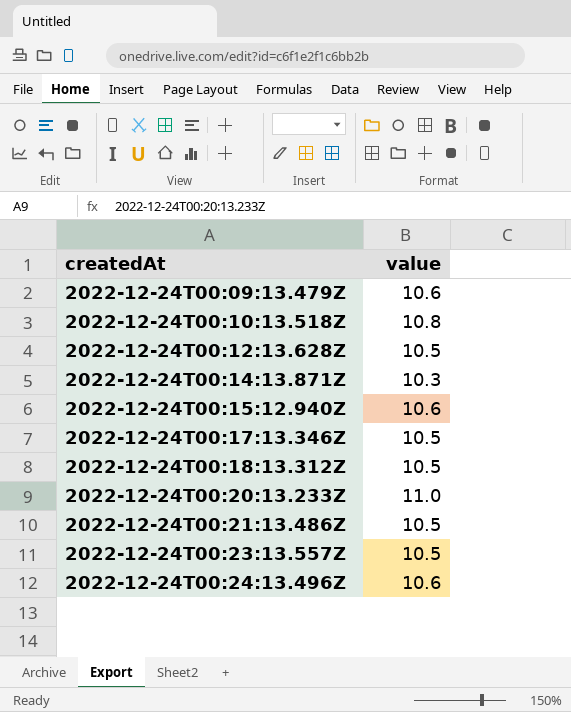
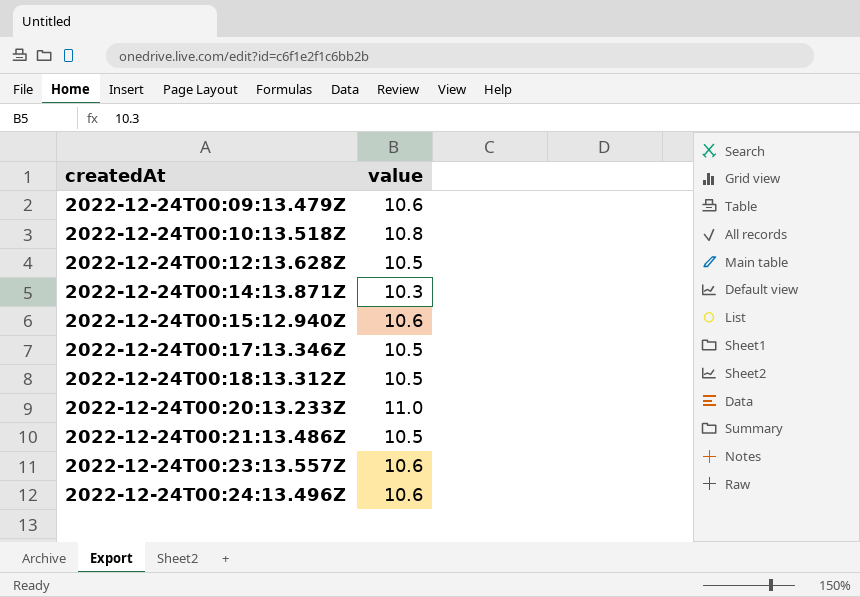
2022-12-24T00:23:13.557Z | value: 10.5 -> 10.6

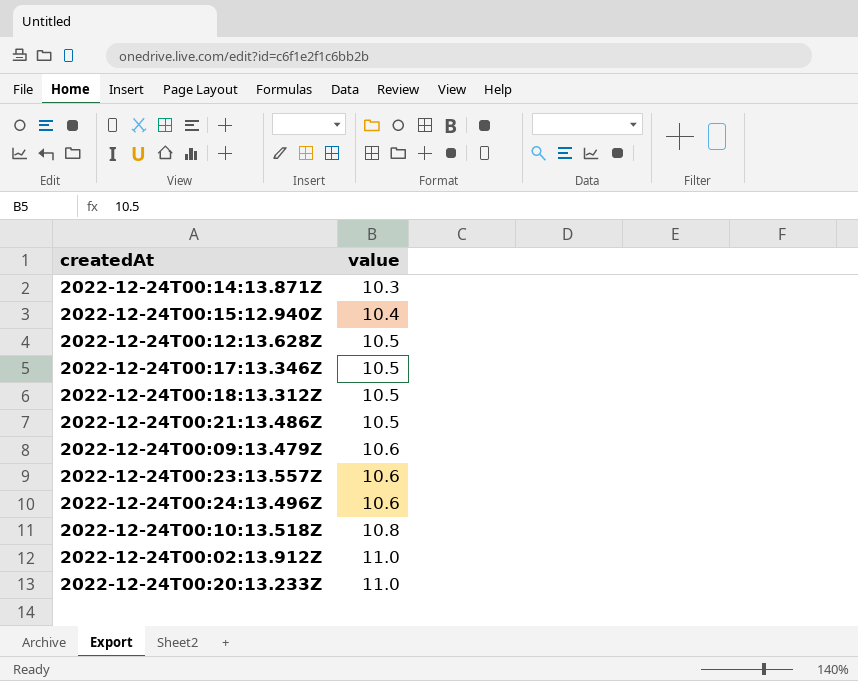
row order: createdAt ascending -> value ascending
2022-12-24T00:15:12.940Z | value: 10.6 -> 10.4
row 2022-12-24T00:02:13.912Z: none -> 11.0

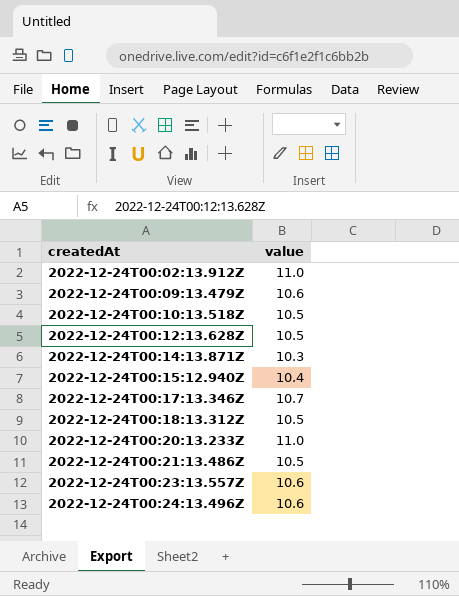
row order: value ascending -> createdAt ascending
2022-12-24T00:10:13.518Z | value: 10.8 -> 10.5
2022-12-24T00:17:13.346Z | value: 10.5 -> 10.7

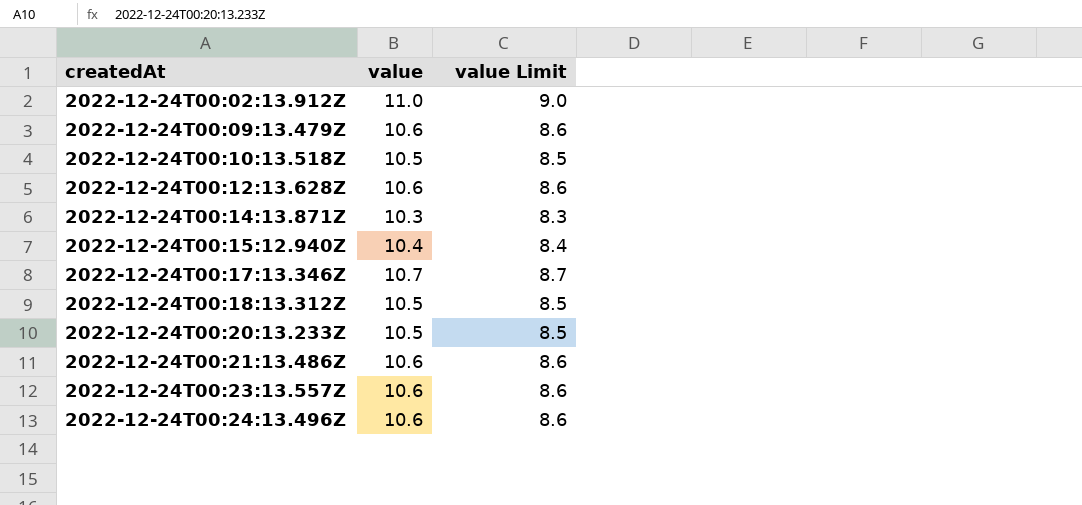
column value Limit | formula: none -> [value] - 2
2022-12-24T00:12:13.628Z | value: 10.5 -> 10.6
2022-12-24T00:20:13.233Z | value: 11.0 -> 10.5
2022-12-24T00:21:13.486Z | value: 10.5 -> 10.6

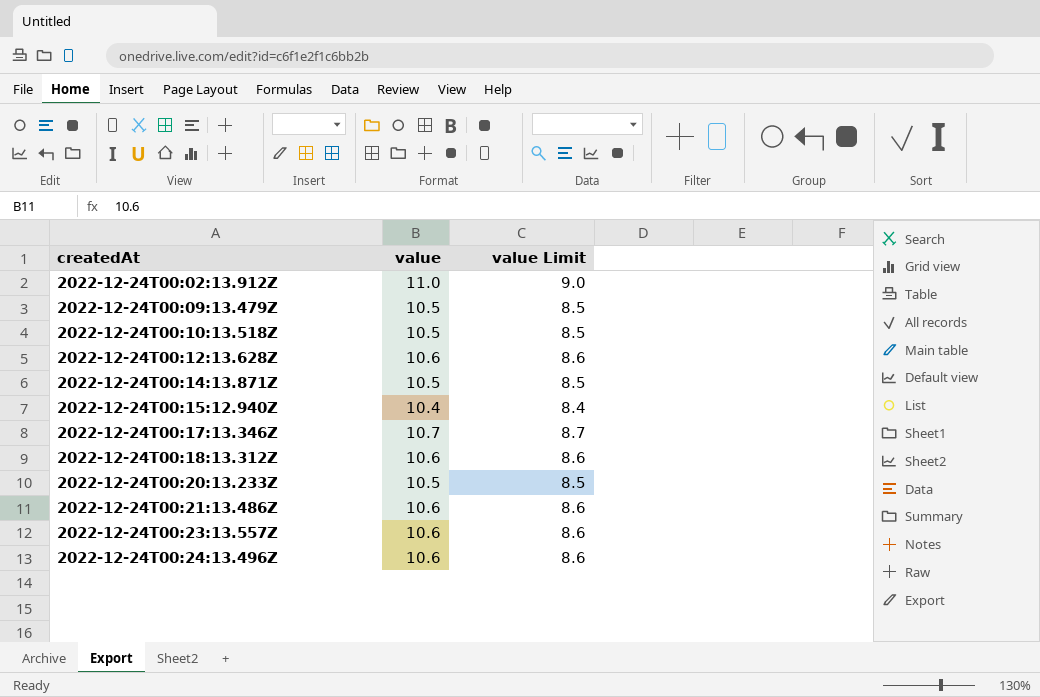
2022-12-24T00:09:13.479Z | value: 10.6 -> 10.5
2022-12-24T00:09:13.479Z | value Limit: 8.6 -> 8.5
2022-12-24T00:14:13.871Z | value: 10.3 -> 10.5
2022-12-24T00:14:13.871Z | value Limit: 8.3 -> 8.5
2022-12-24T00:18:13.312Z | value: 10.5 -> 10.6
2022-12-24T00:18:13.312Z | value Limit: 8.5 -> 8.6

